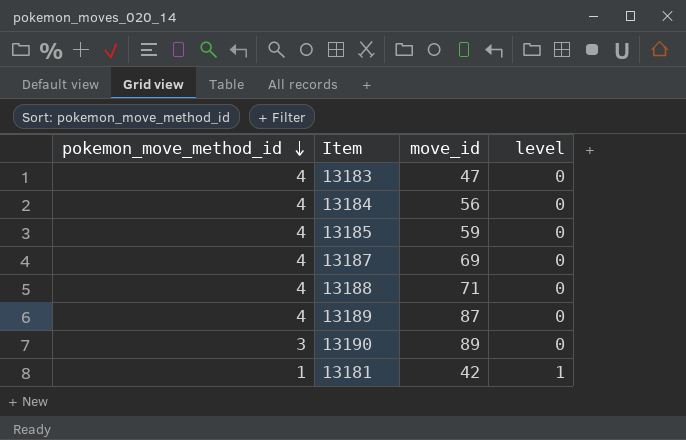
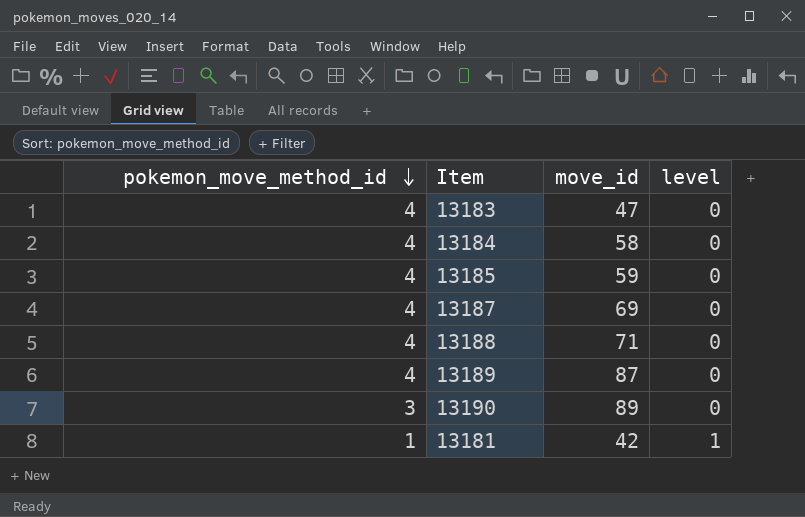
13184 | move_id: 56 -> 58

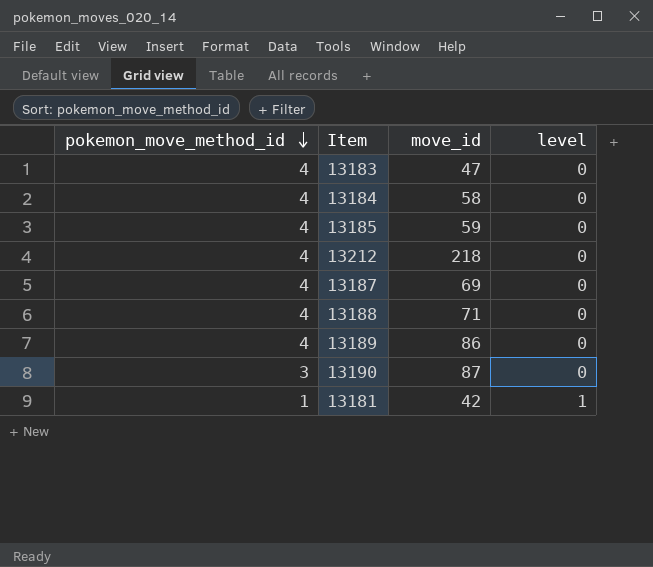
row 13212: none -> 4 | 218 | 0
13189 | move_id: 87 -> 86
13190 | move_id: 89 -> 87

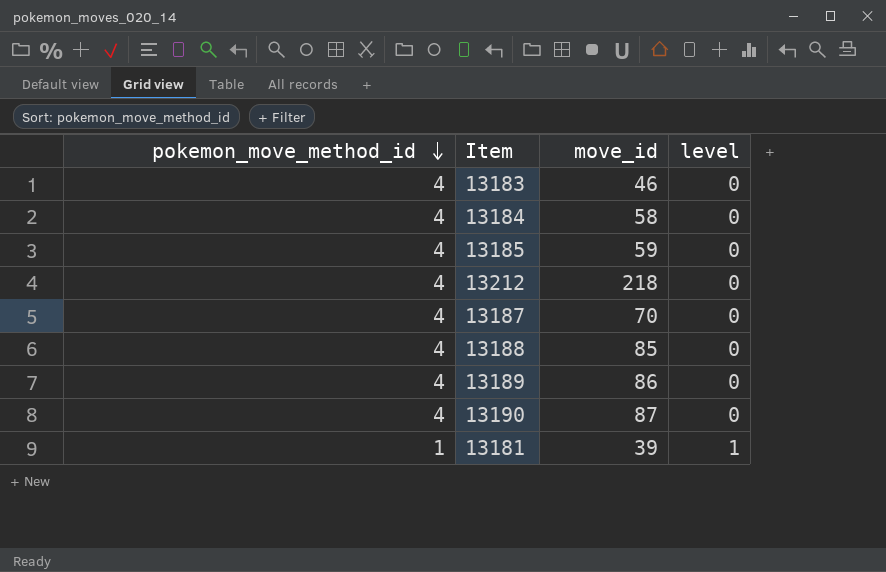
13183 | move_id: 47 -> 46
13187 | move_id: 69 -> 70
13188 | move_id: 71 -> 85
13190 | pokemon_move_method_id: 3 -> 4
13181 | move_id: 42 -> 39

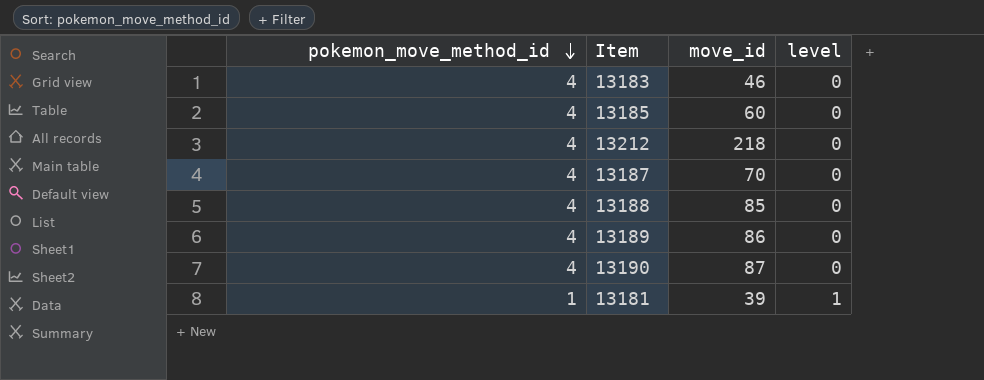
row 13184: 4 | 58 | 0 -> none
13185 | move_id: 59 -> 60

